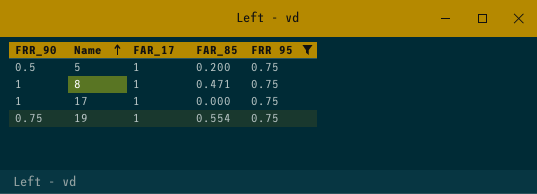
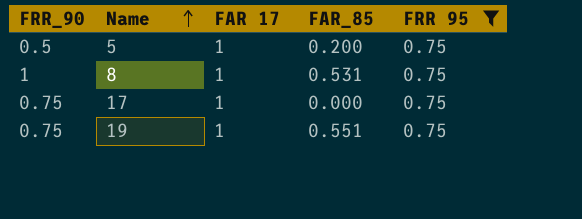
column name: FAR_17 -> FAR 17
8 | FAR_85: 0.471 -> 0.531
17 | FRR_90: 1 -> 0.75
19 | FAR_85: 0.554 -> 0.551

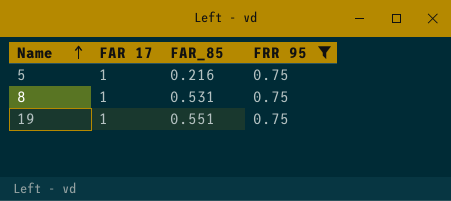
column FRR_90 | position: 1 -> none
row 17: 0.75 | 1 | 0.000 | 0.75 -> none
5 | FAR_85: 0.200 -> 0.216

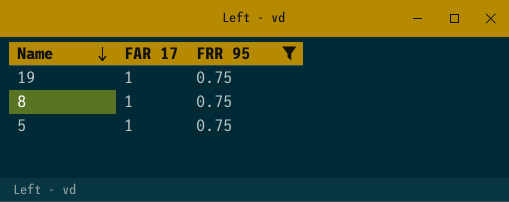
row order: Name ascending -> Name descending
column FAR_85 | position: 3 -> none

